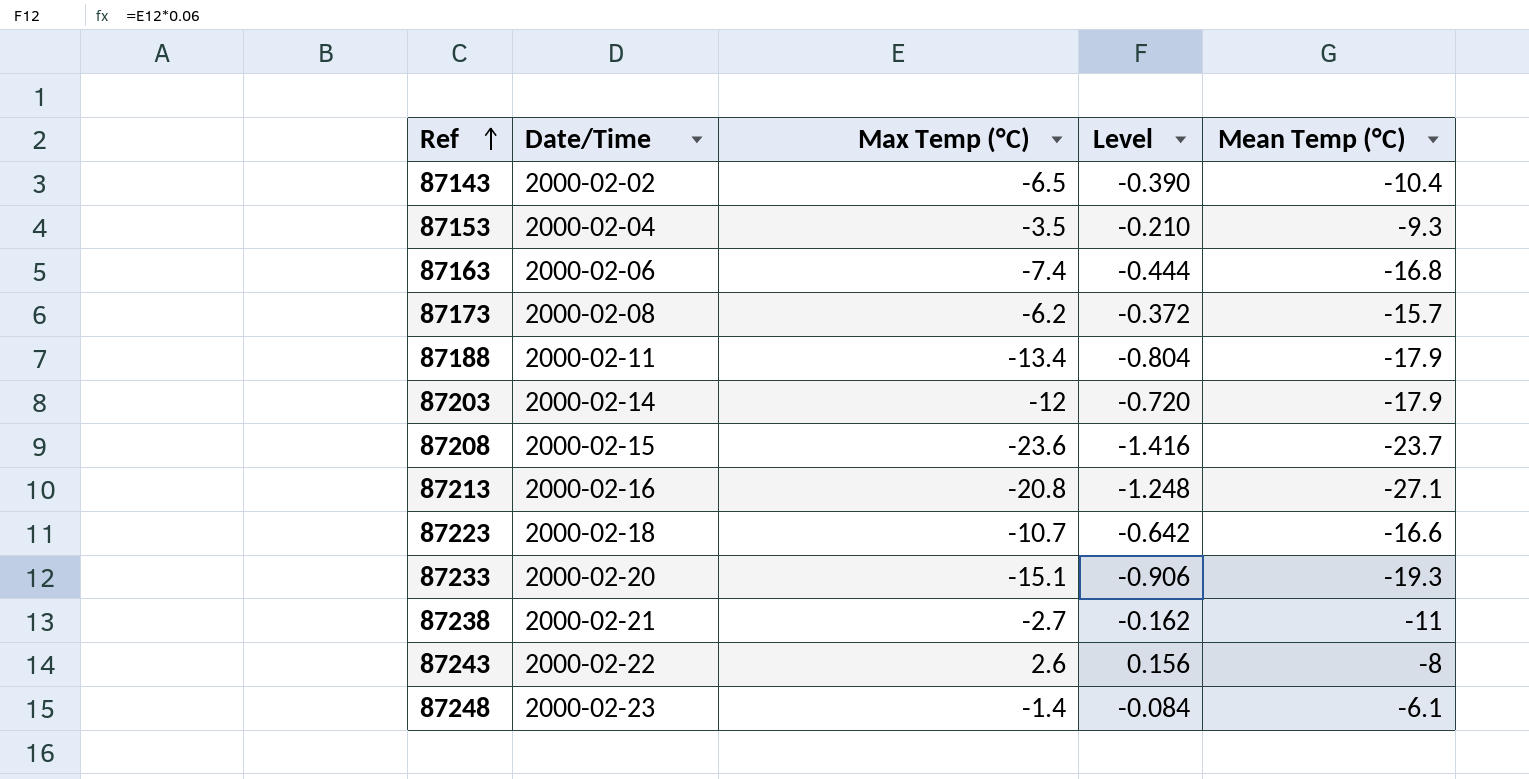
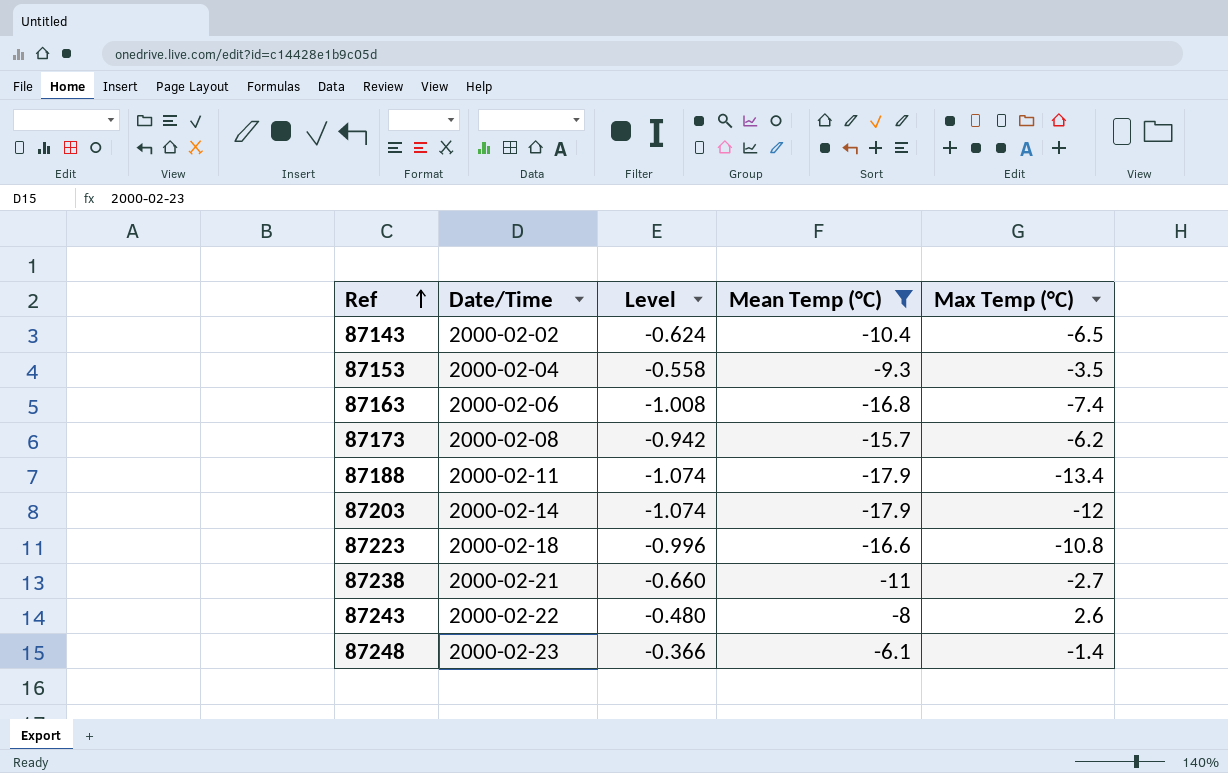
filter: none -> Mean Temp (°C) >= -17.9
column Level | formula: [Max Temp (°C)] * 0.06 -> [Mean Temp (°C)] * 0.06
column Max Temp (°C) | position: 3 -> 5
87223 | Max Temp (°C): -10.7 -> -10.8

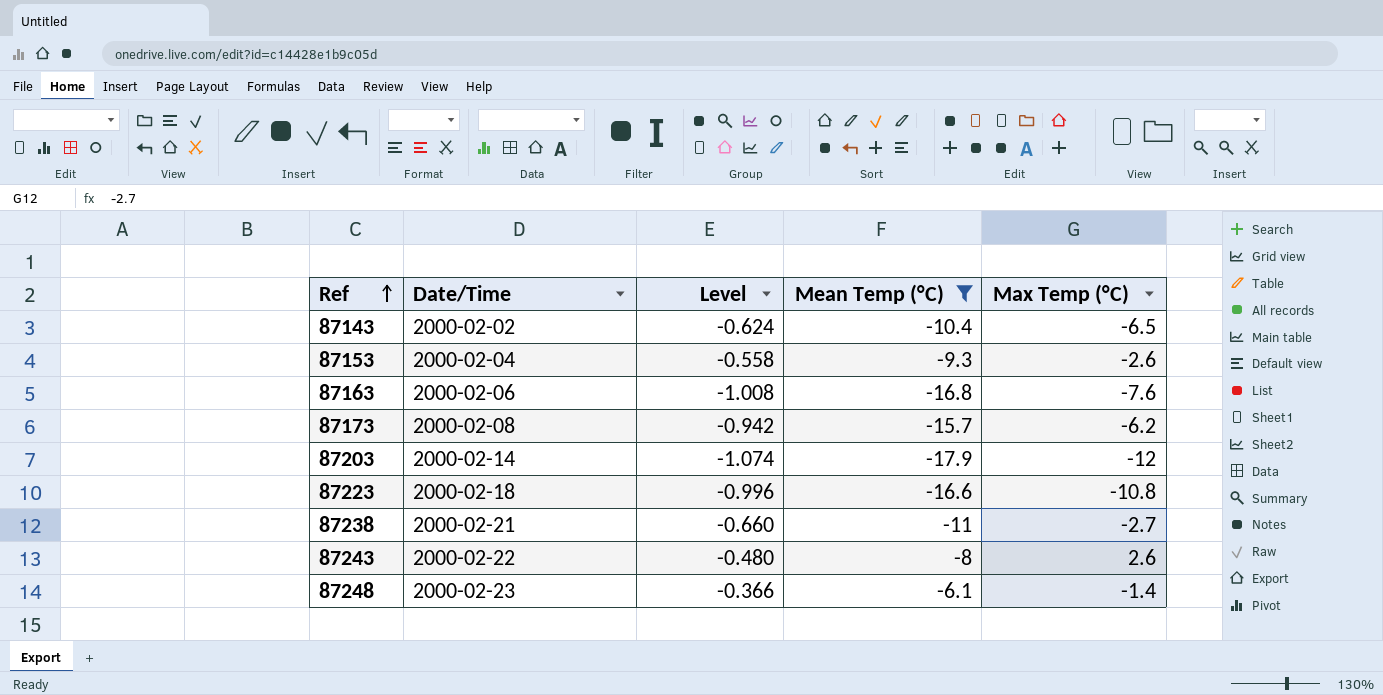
row 87188: 2000-02-11 | -1.074 | -17.9 | -13.4 -> none
87153 | Max Temp (°C): -3.5 -> -2.6
87163 | Max Temp (°C): -7.4 -> -7.6

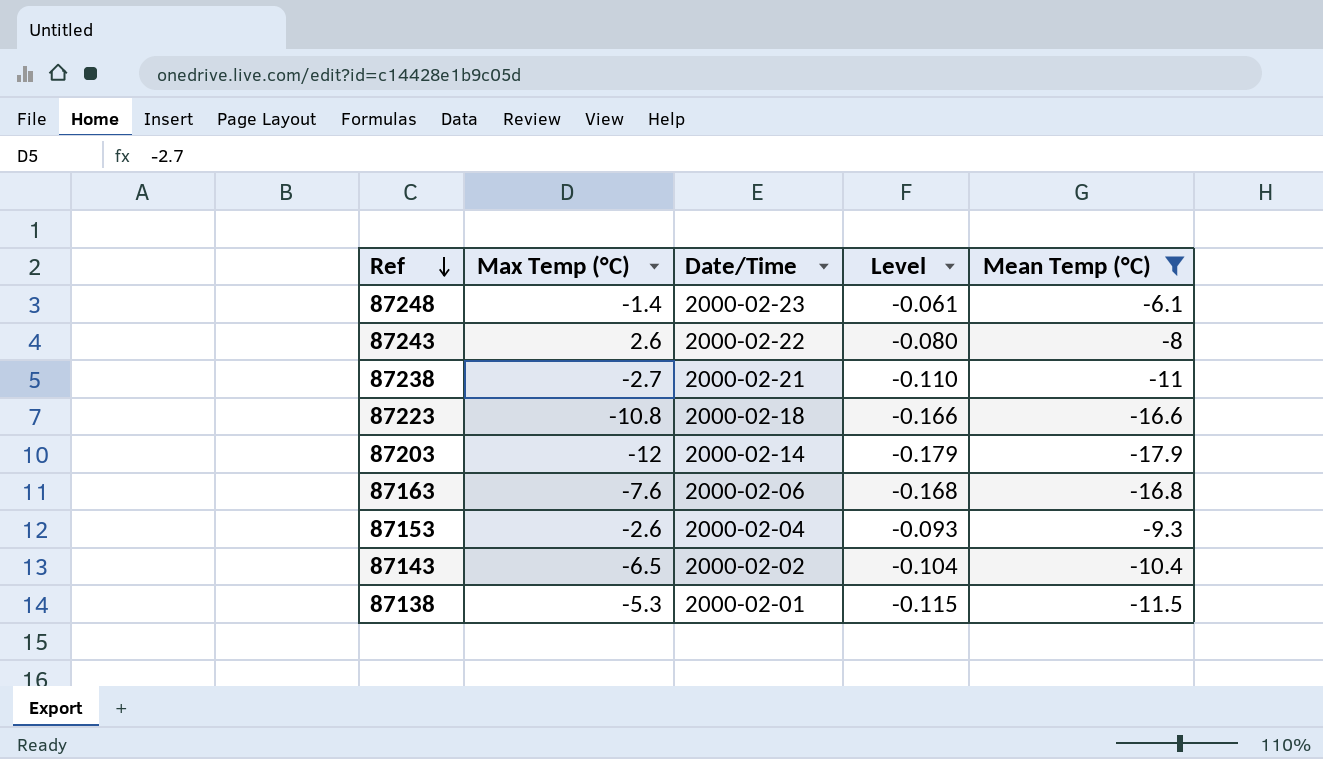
row order: Ref ascending -> Ref descending
column Max Temp (°C) | position: 5 -> 2
column Level | formula: [Mean Temp (°C)] * 0.06 -> [Mean Temp (°C)] * 0.01
row 87173: 2000-02-08 | -0.942 | -15.7 | -6.2 -> none
row 87138: none -> -5.3 | 2000-02-01 | -0.115 | -11.5

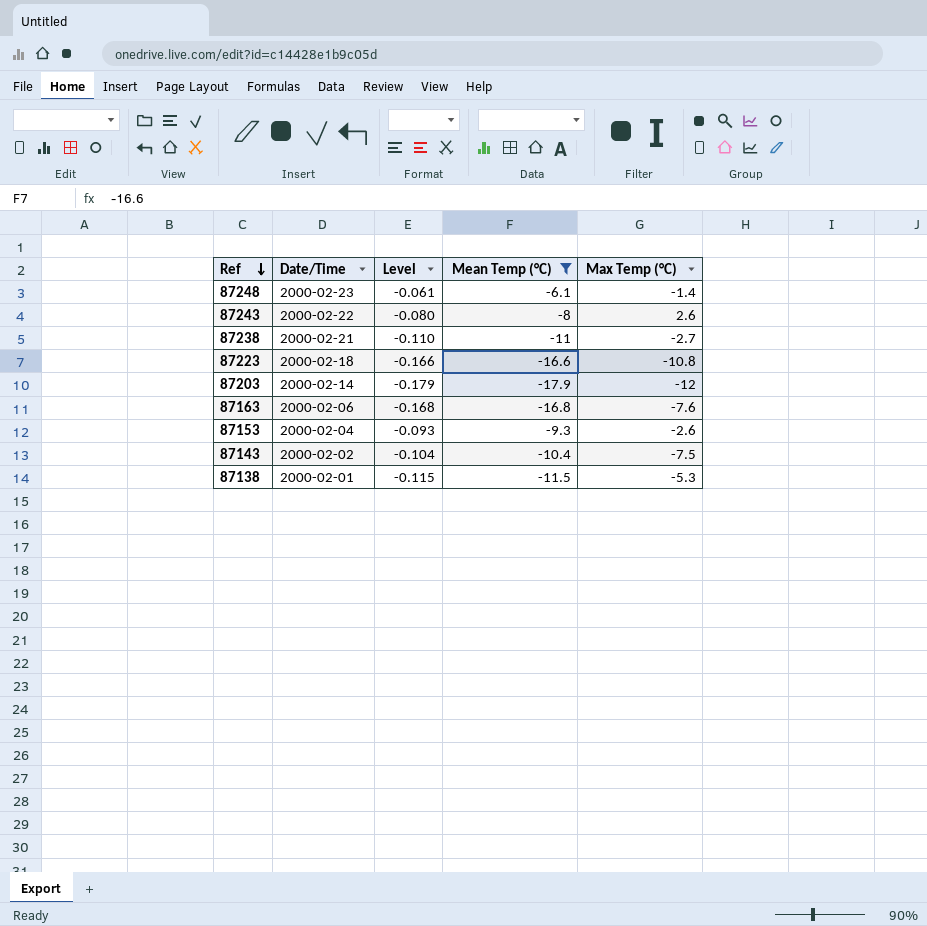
column Max Temp (°C) | position: 2 -> 5
87143 | Max Temp (°C): -6.5 -> -7.5

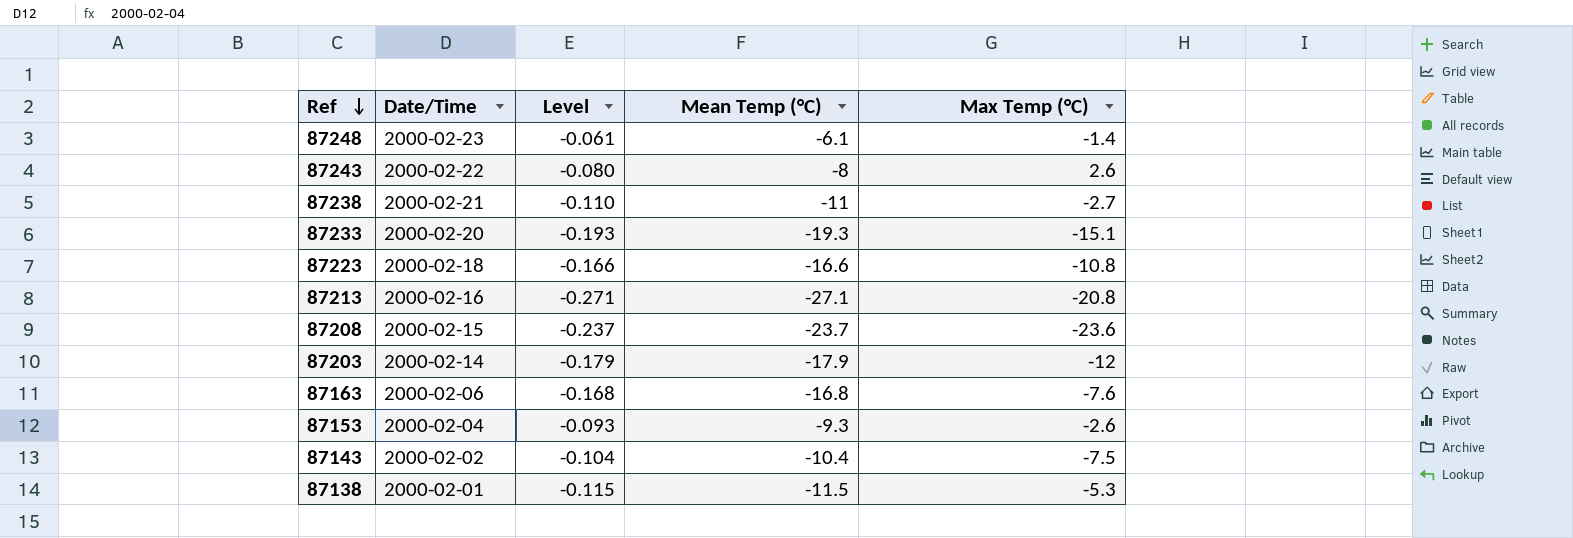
filter: Mean Temp (°C) >= -17.9 -> none

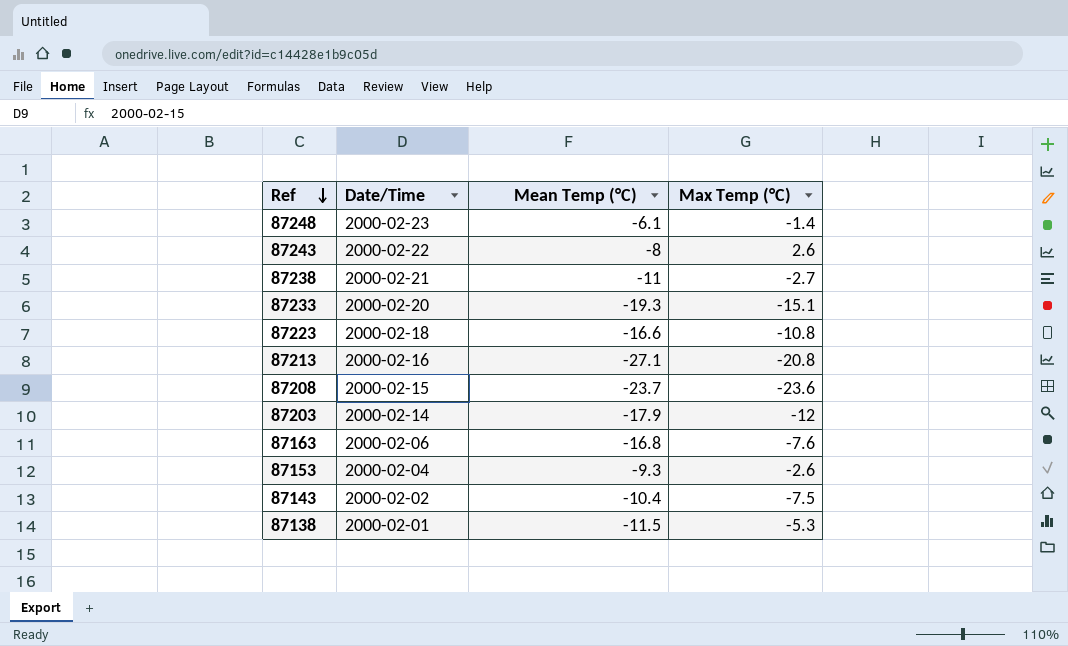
column Level | formula: [Mean Temp (°C)] * 0.01 -> none

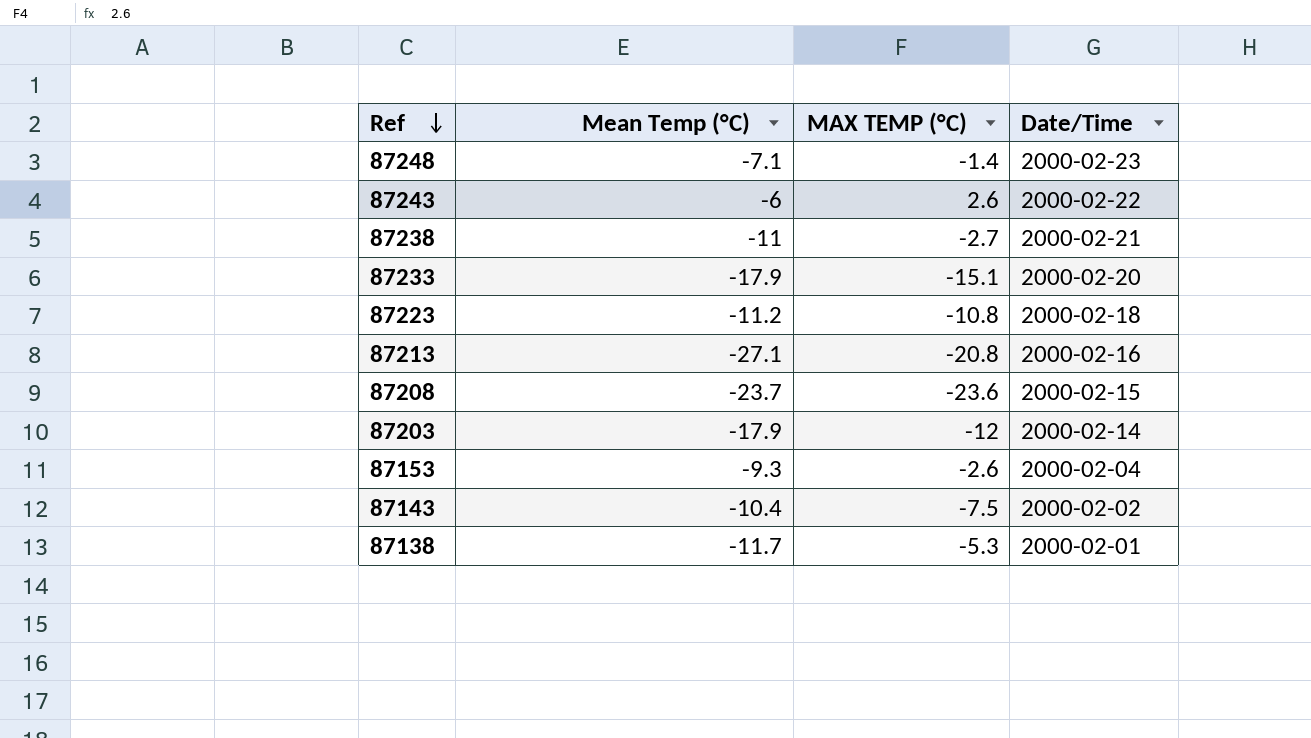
column name: Max Temp (°C) -> MAX TEMP (°C)
column Date/Time | position: 2 -> 4
row 87163: 2000-02-06 | -16.8 | -7.6 -> none
87248 | Mean Temp (°C): -6.1 -> -7.1
87243 | Mean Temp (°C): -8 -> -6
87233 | Mean Temp (°C): -19.3 -> -17.9
87223 | Mean Temp (°C): -16.6 -> -11.2
87138 | Mean Temp (°C): -11.5 -> -11.7

